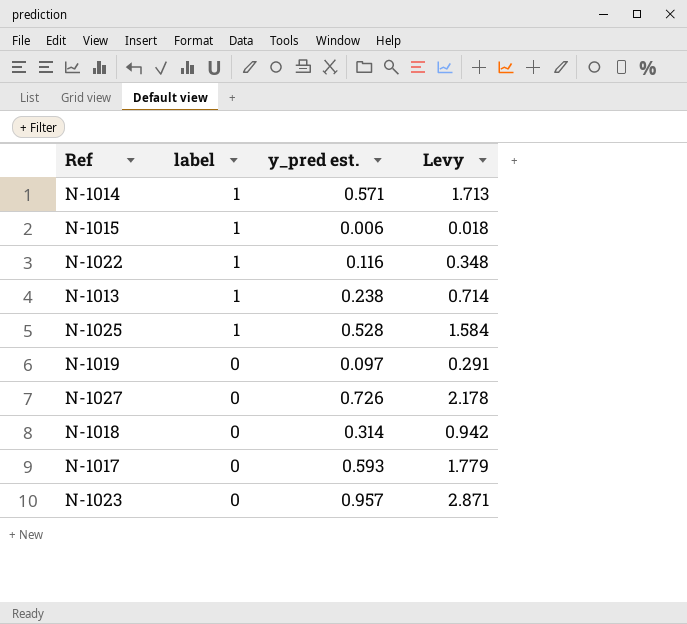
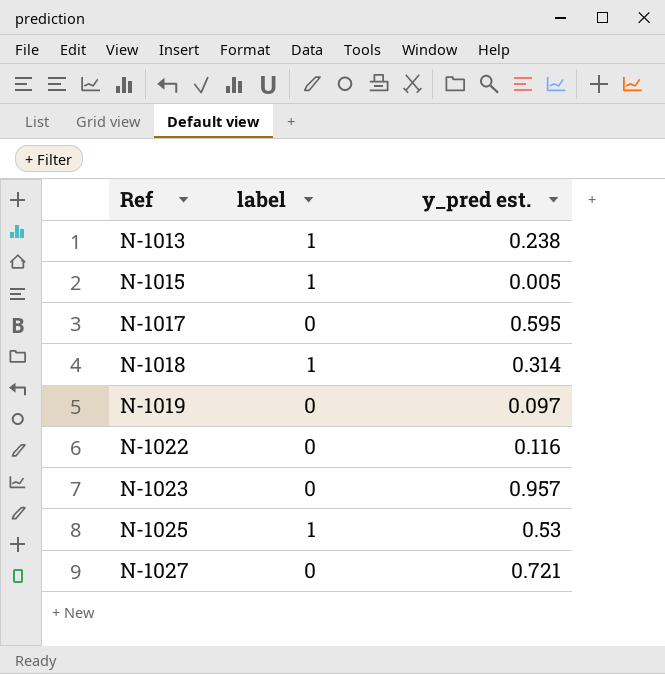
row order: label descending -> Ref ascending
column Levy | formula: [y_pred est.] * 3 -> none
row N-1014: 1 | 0.571 | 1.713 -> none
N-1015 | y_pred est.: 0.006 -> 0.005
N-1017 | y_pred est.: 0.593 -> 0.595
N-1018 | label: 0 -> 1
N-1022 | label: 1 -> 0
N-1025 | y_pred est.: 0.528 -> 0.53
N-1027 | y_pred est.: 0.726 -> 0.721

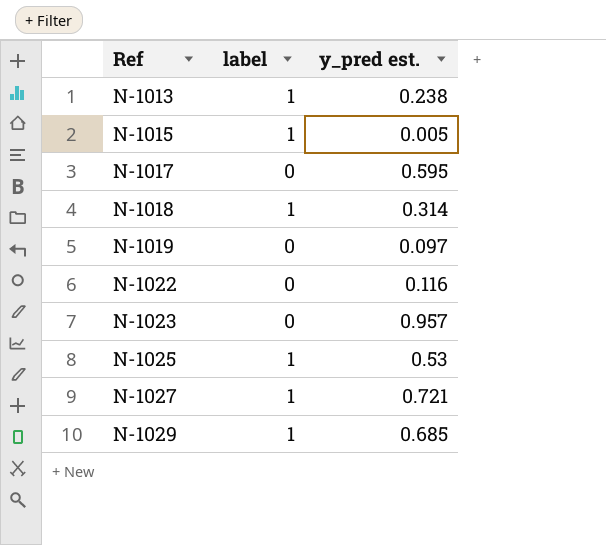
N-1027 | label: 0 -> 1
row N-1029: none -> 1 | 0.685

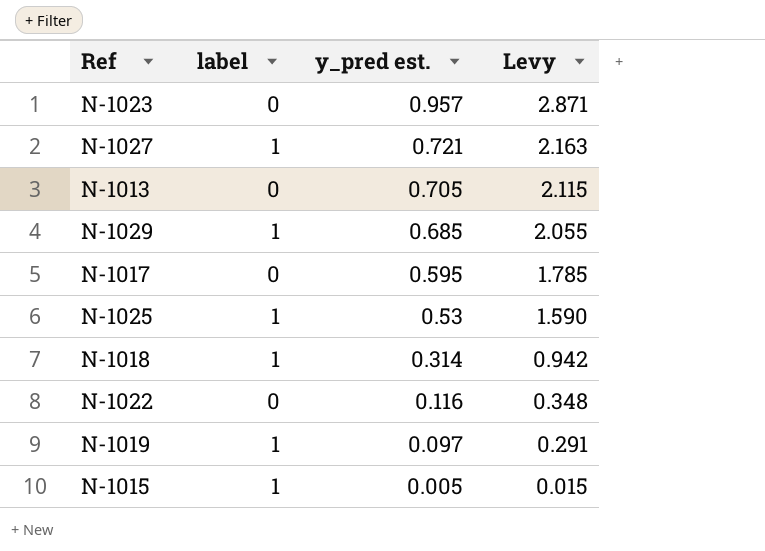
row order: Ref ascending -> y_pred est. descending
column Levy | formula: none -> [y_pred est.] * 3
N-1013 | label: 1 -> 0
N-1013 | y_pred est.: 0.238 -> 0.705
N-1019 | label: 0 -> 1

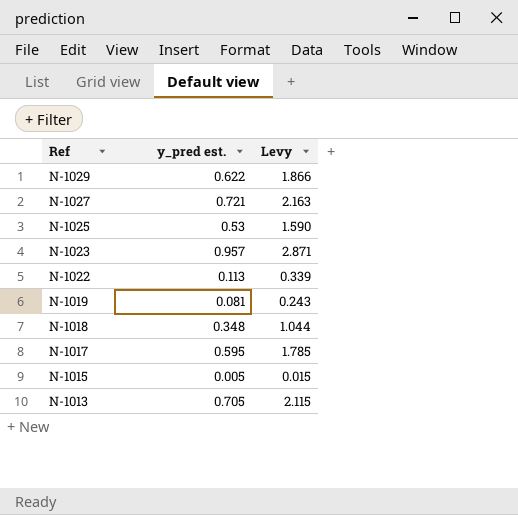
row order: y_pred est. descending -> Ref descending
column label | position: 2 -> none
N-1029 | y_pred est.: 0.685 -> 0.622
N-1029 | Levy: 2.055 -> 1.866
N-1022 | y_pred est.: 0.116 -> 0.113
N-1022 | Levy: 0.348 -> 0.339
N-1019 | y_pred est.: 0.097 -> 0.081
N-1019 | Levy: 0.291 -> 0.243
N-1018 | y_pred est.: 0.314 -> 0.348
N-1018 | Levy: 0.942 -> 1.044

